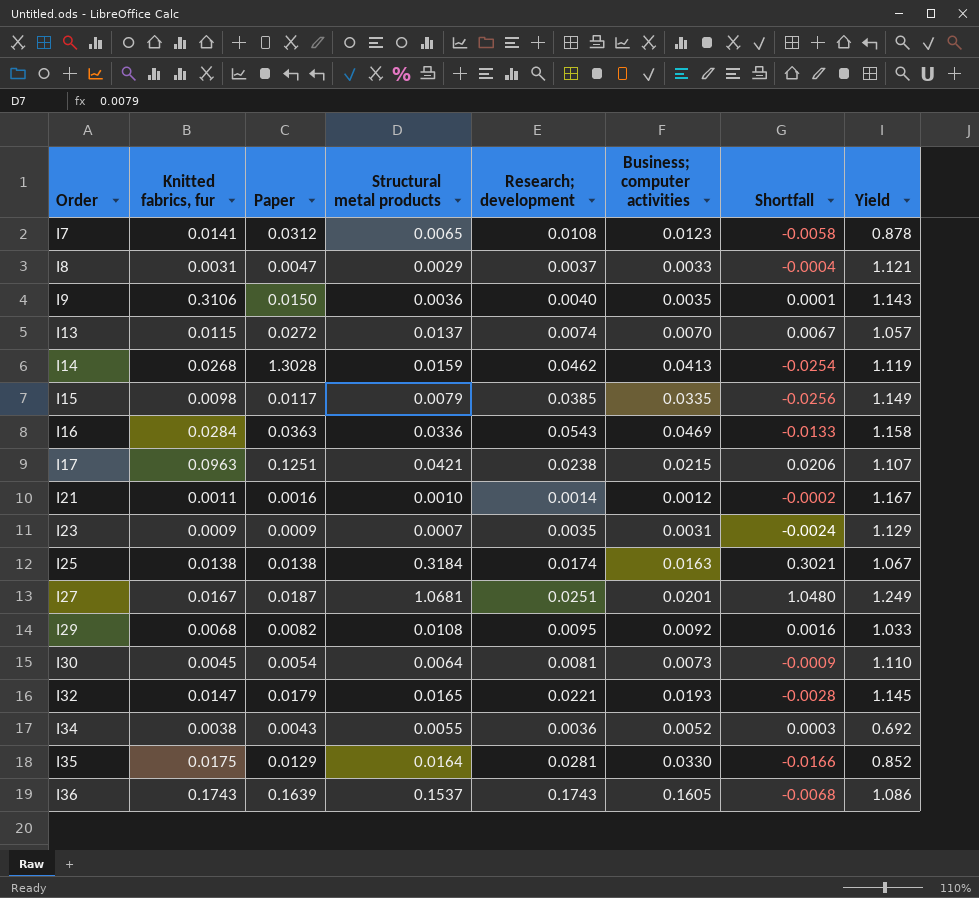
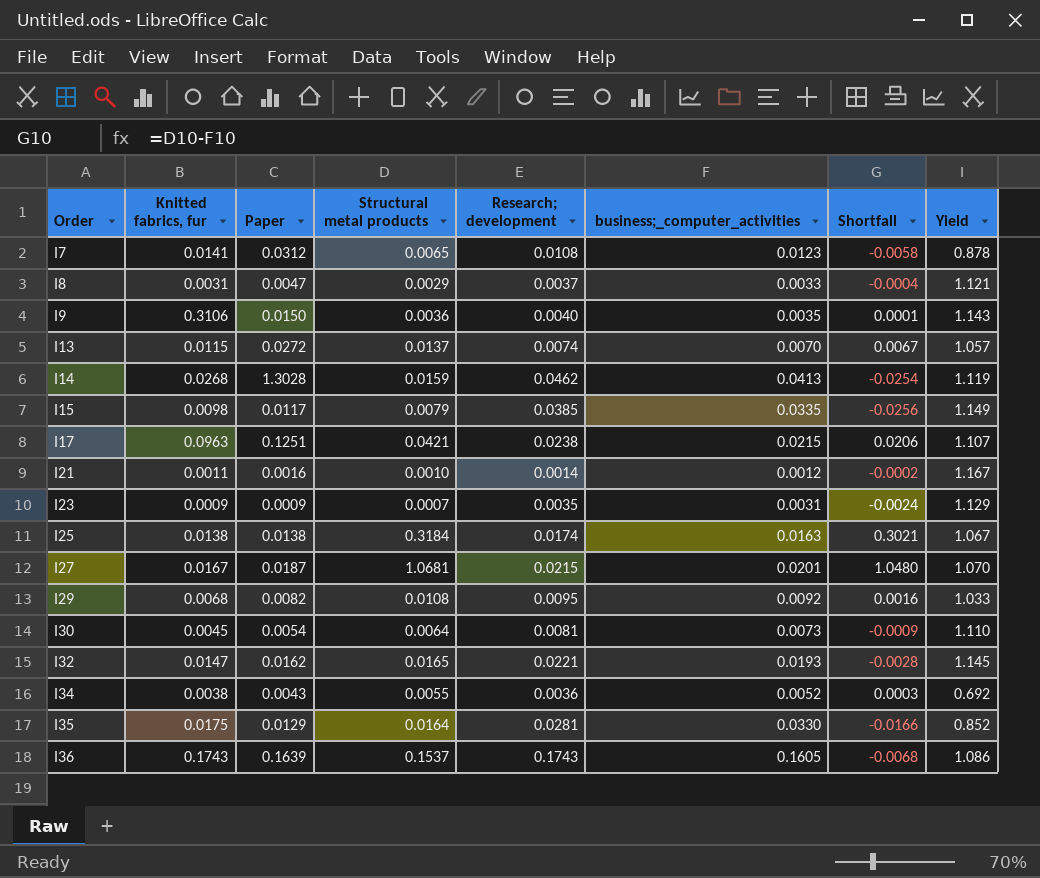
column name: Business; computer activities -> business;_computer_activities
row I16: 0.0284 | 0.0363 | 0.0336 | 0.0543 | 0.0469 | -0.0133 | 1.158 -> none
I27 | Research; development: 0.0251 -> 0.0215
I27 | Yield: 1.249 -> 1.070
I32 | Paper: 0.0179 -> 0.0162

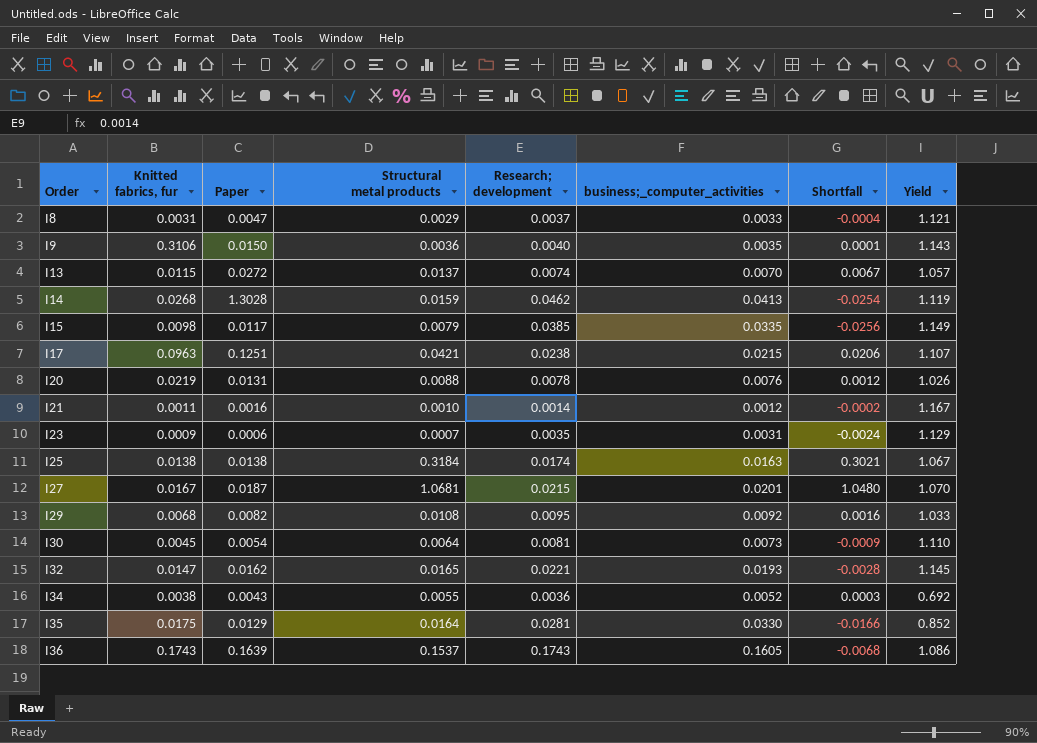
row I7: 0.0141 | 0.0312 | 0.0065 | 0.0108 | 0.0123 | -0.0058 | 0.878 -> none
row I20: none -> 0.0219 | 0.0131 | 0.0088 | 0.0078 | 0.0076 | 0.0012 | 1.026
I23 | Paper: 0.0009 -> 0.0006

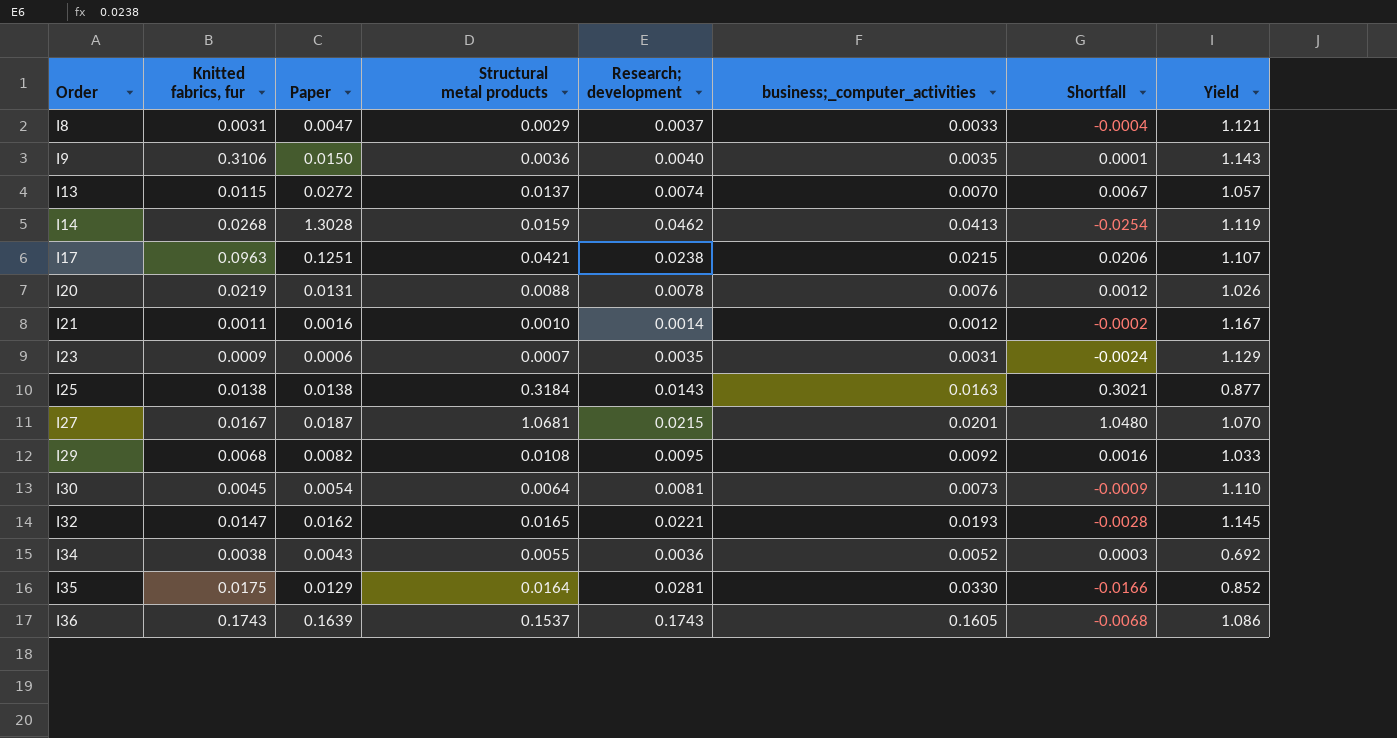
row I15: 0.0098 | 0.0117 | 0.0079 | 0.0385 | 0.0335 | -0.0256 | 1.149 -> none
I25 | Research; development: 0.0174 -> 0.0143
I25 | Yield: 1.067 -> 0.877

